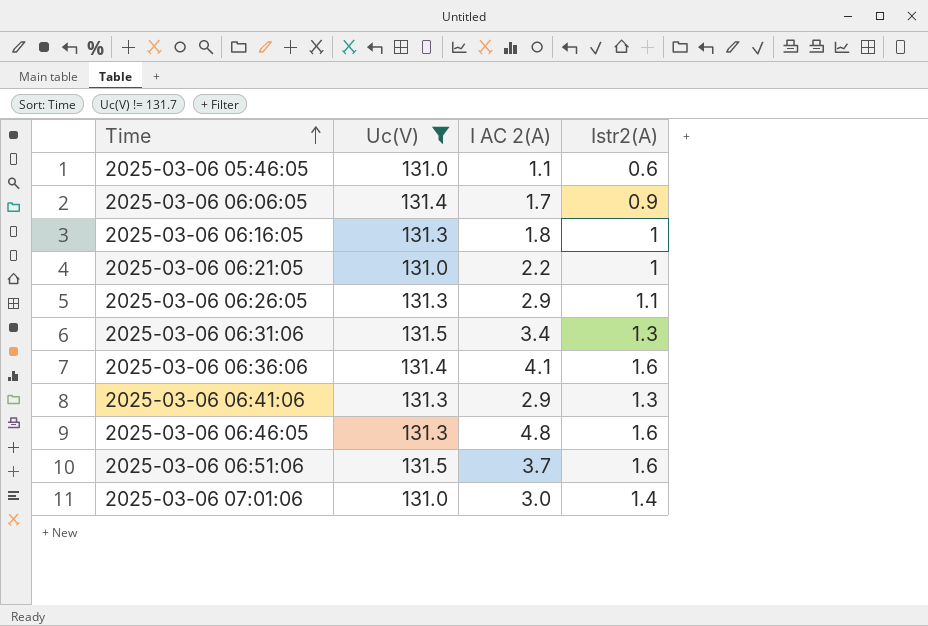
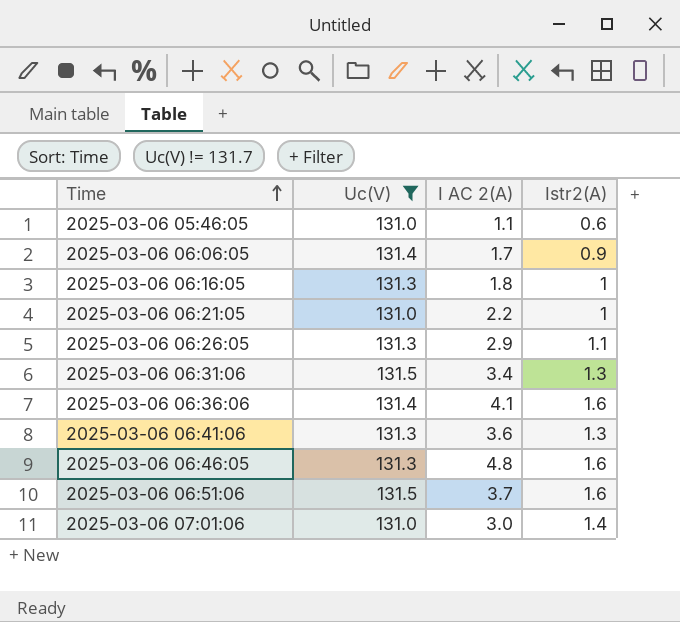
2025-03-06 06:41:06 | I AC 2(A): 2.9 -> 3.6

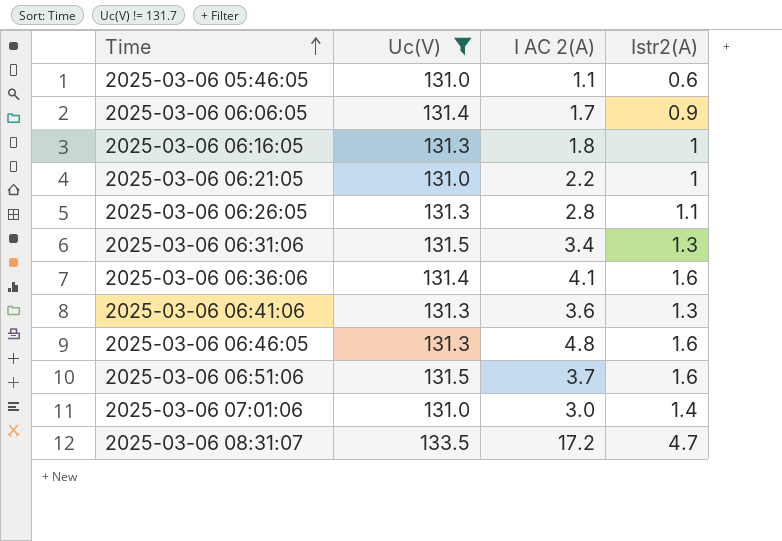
2025-03-06 06:26:05 | I AC 2(A): 2.9 -> 2.8
row 2025-03-06 08:31:07: none -> 133.5 | 17.2 | 4.7

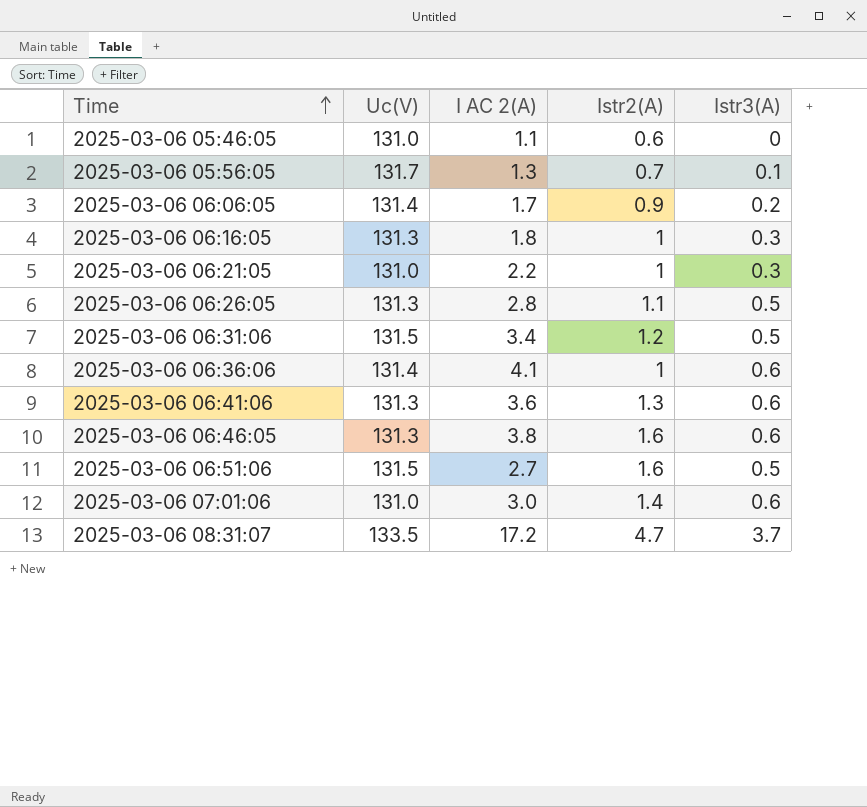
filter: Uc(V) != 131.7 -> none
column Istr3(A) | position: none -> 5
2025-03-06 06:31:06 | Istr2(A): 1.3 -> 1.2
2025-03-06 06:36:06 | Istr2(A): 1.6 -> 1
2025-03-06 06:46:05 | I AC 2(A): 4.8 -> 3.8
2025-03-06 06:51:06 | I AC 2(A): 3.7 -> 2.7

